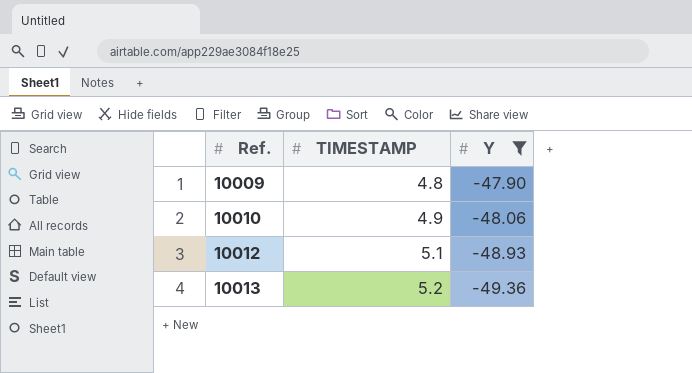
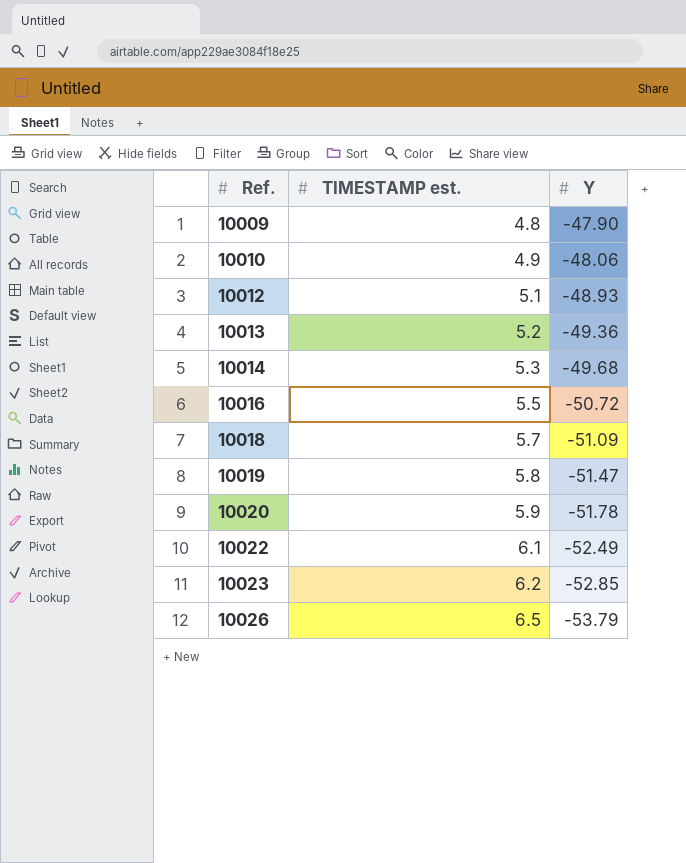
filter: Y >= -49.36 -> none
column name: TIMESTAMP -> TIMESTAMP est.

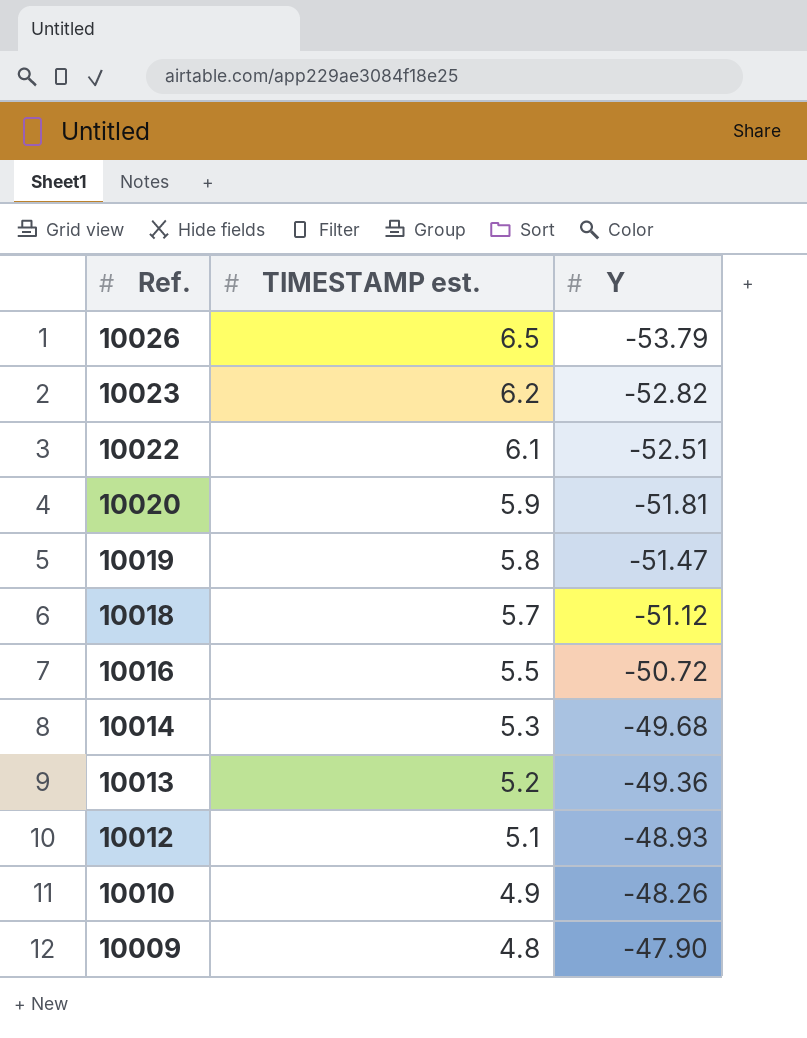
row order: Ref. ascending -> Ref. descending
10023 | Y: -52.85 -> -52.82
10022 | Y: -52.49 -> -52.51
10020 | Y: -51.78 -> -51.81
10018 | Y: -51.09 -> -51.12
10010 | Y: -48.06 -> -48.26

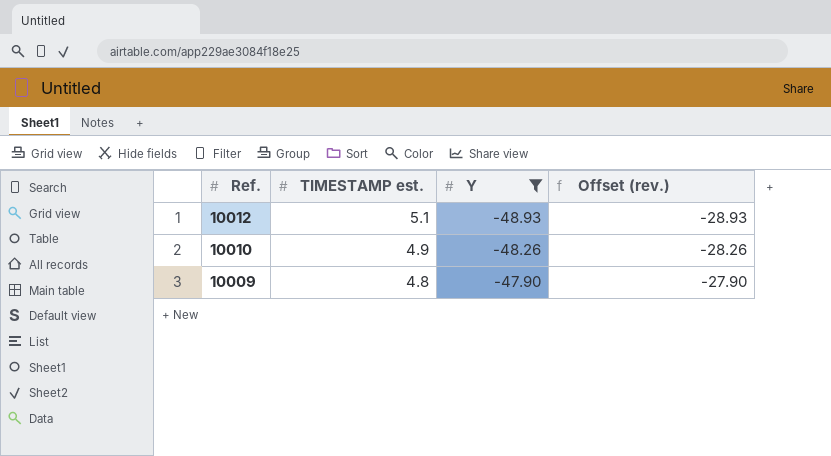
filter: none -> Y >= -48.93
column Offset (rev.) | formula: none -> [Y] + 20

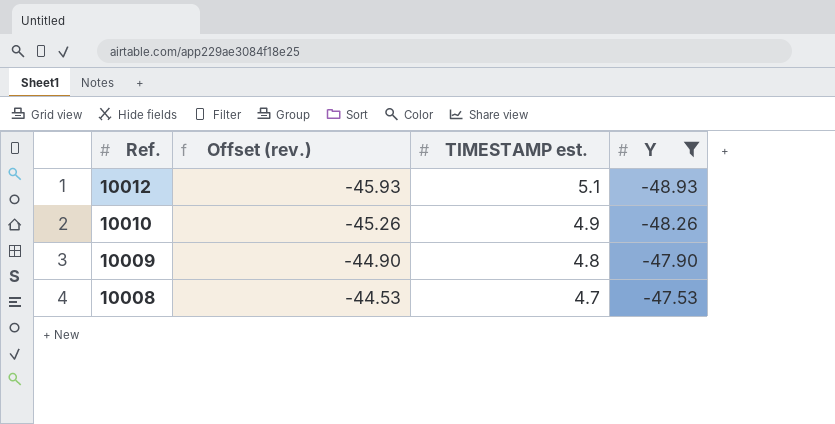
column Offset (rev.) | formula: [Y] + 20 -> [Y] + 3
column Offset (rev.) | position: 4 -> 2
row 10008: none -> -44.53 | 4.7 | -47.53

